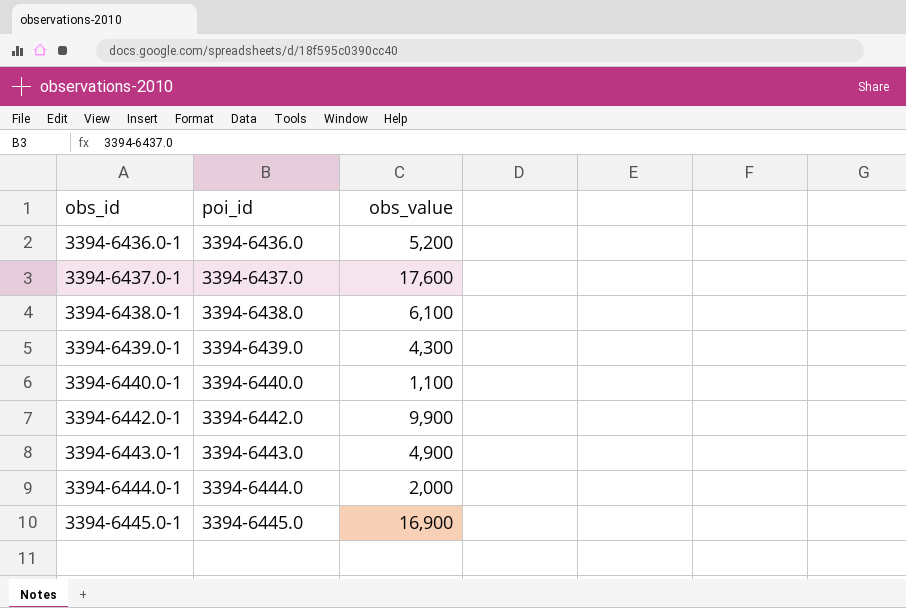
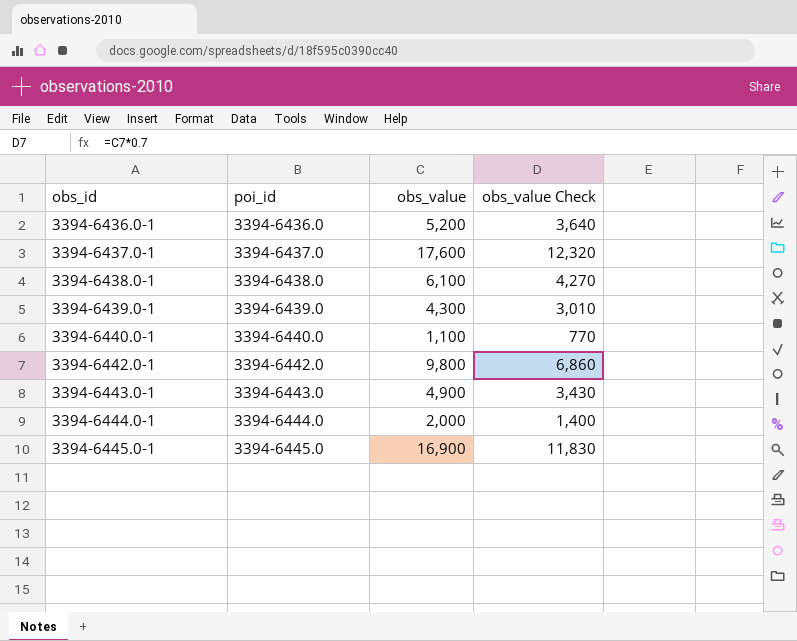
column obs_value Check | formula: none -> [obs_value] * 0.7
3394-6442.0-1 | obs_value: 9,900 -> 9,800

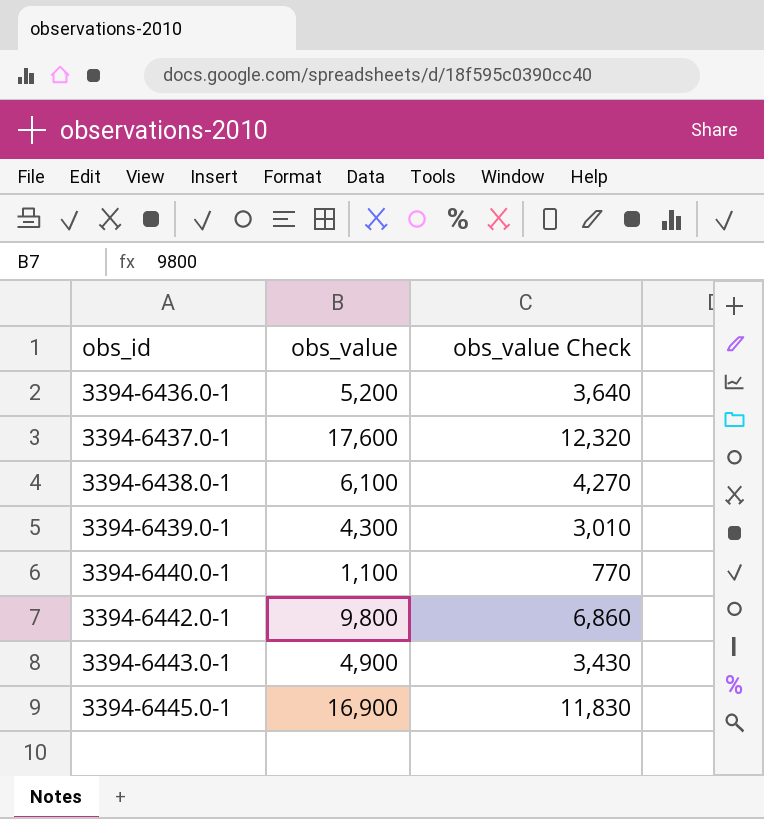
column poi_id | position: 2 -> none
row 3394-6444.0-1: 3394-6444.0 | 2,000 | 1,400 -> none

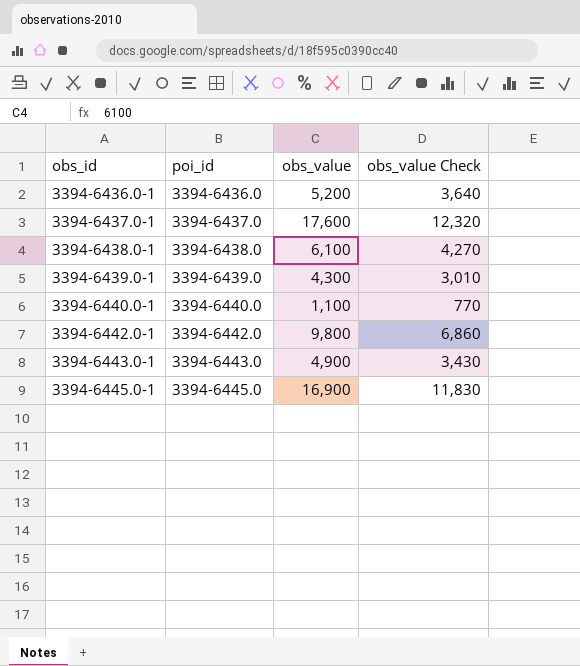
column poi_id | position: none -> 2

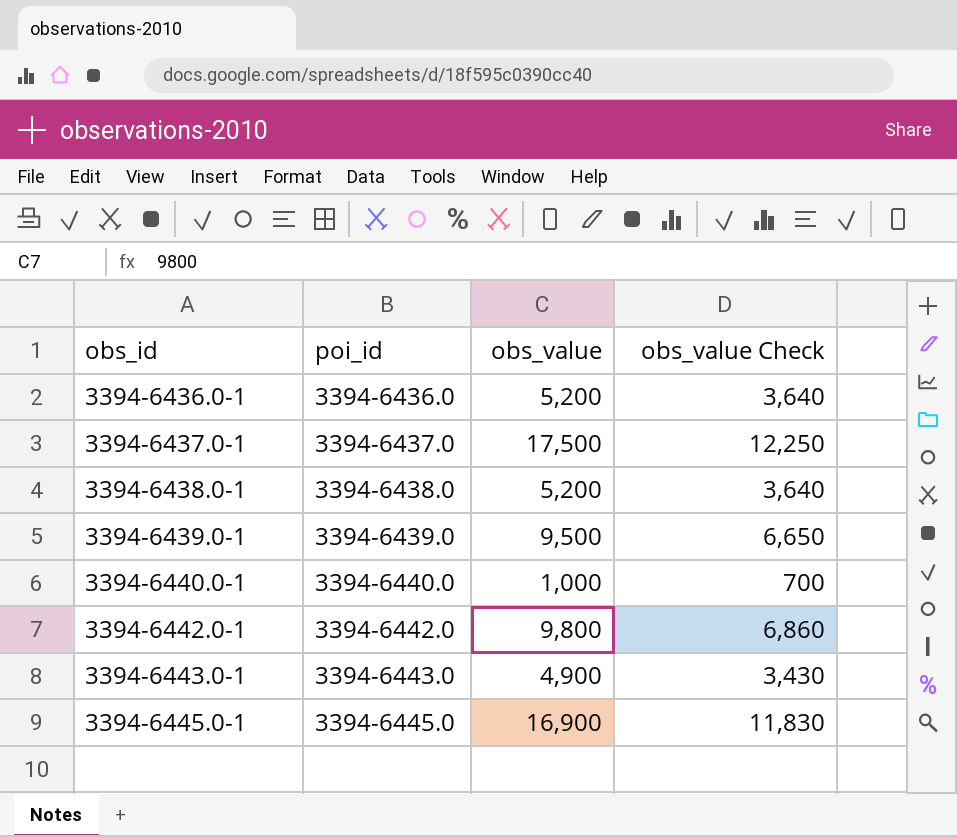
3394-6437.0-1 | obs_value: 17,600 -> 17,500
3394-6437.0-1 | obs_value Check: 12,320 -> 12,250
3394-6438.0-1 | obs_value: 6,100 -> 5,200
3394-6438.0-1 | obs_value Check: 4,270 -> 3,640
3394-6439.0-1 | obs_value: 4,300 -> 9,500
3394-6439.0-1 | obs_value Check: 3,010 -> 6,650
3394-6440.0-1 | obs_value: 1,100 -> 1,000
3394-6440.0-1 | obs_value Check: 770 -> 700

